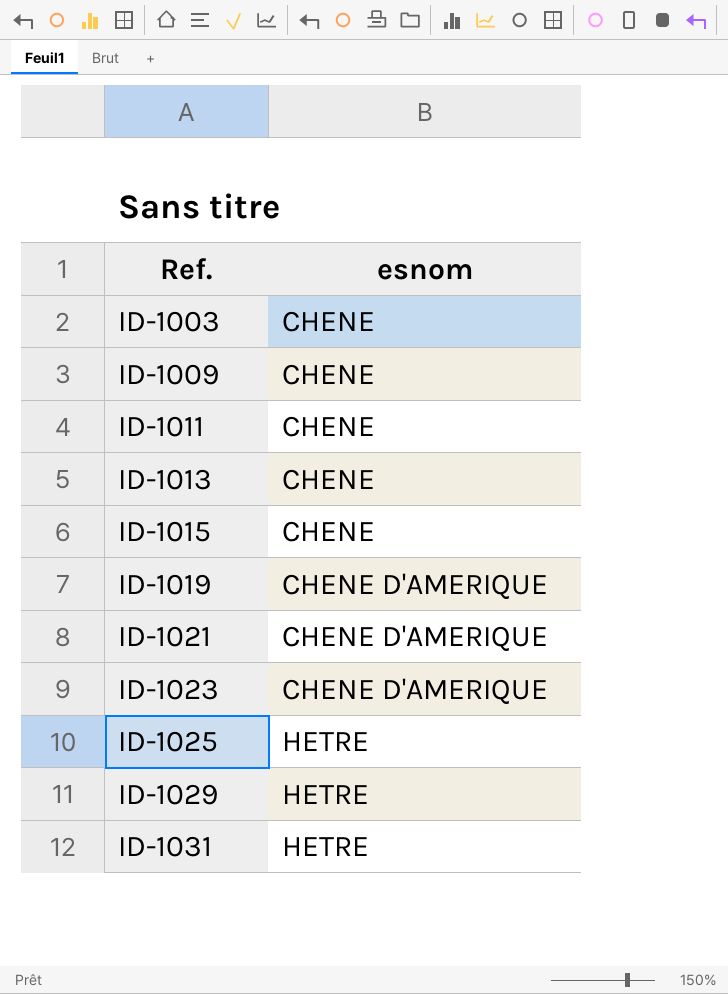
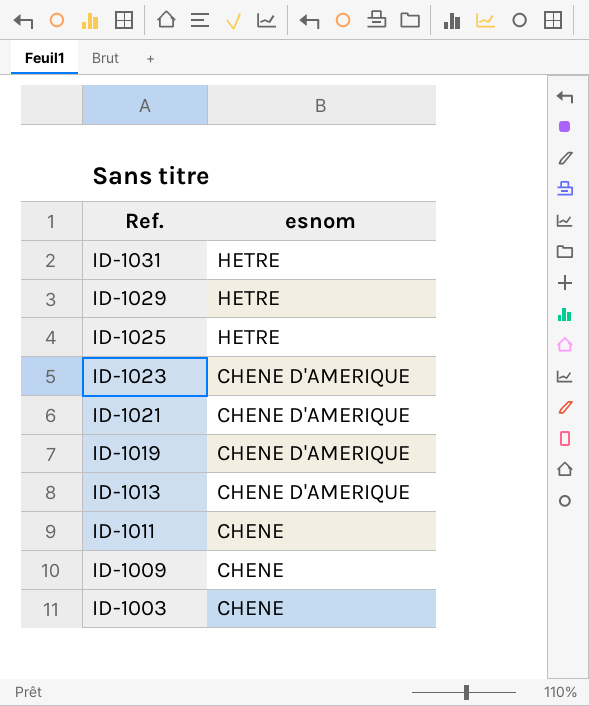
row order: Ref. ascending -> Ref. descending
row ID-1015: CHENE -> none
ID-1013 | esnom: CHENE -> CHENE D'AMERIQUE

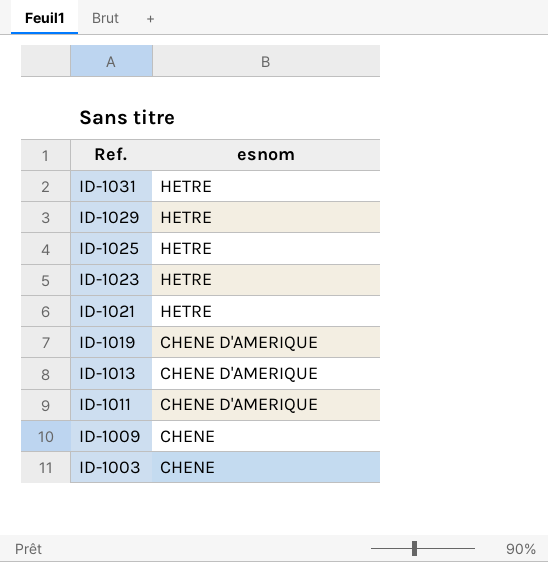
ID-1023 | esnom: CHENE D'AMERIQUE -> HETRE
ID-1021 | esnom: CHENE D'AMERIQUE -> HETRE
ID-1011 | esnom: CHENE -> CHENE D'AMERIQUE

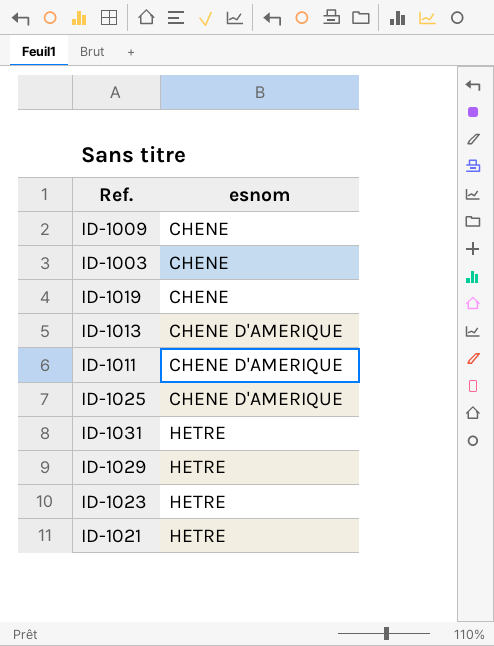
row order: Ref. descending -> esnom ascending
ID-1019 | esnom: CHENE D'AMERIQUE -> CHENE
ID-1025 | esnom: HETRE -> CHENE D'AMERIQUE

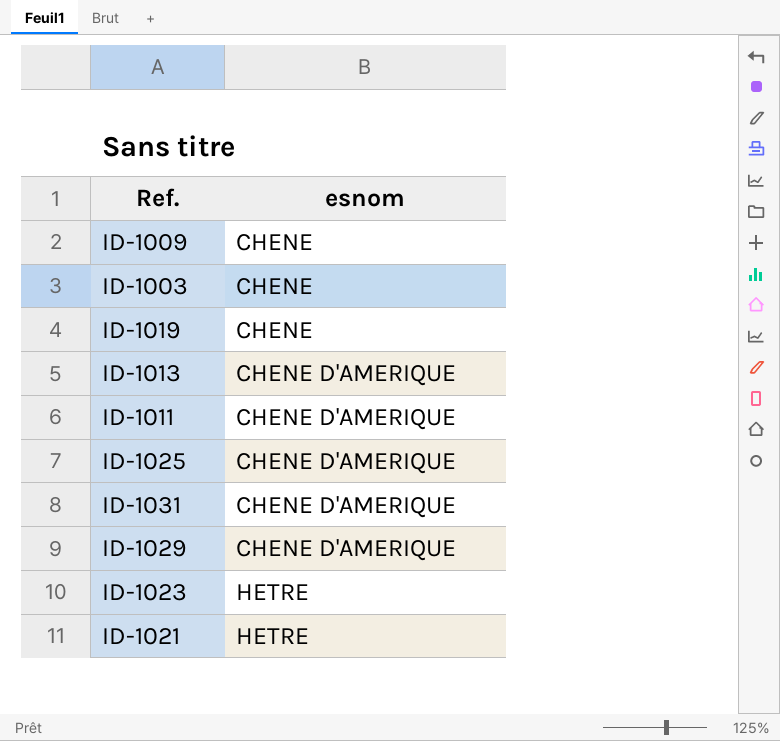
ID-1031 | esnom: HETRE -> CHENE D'AMERIQUE
ID-1029 | esnom: HETRE -> CHENE D'AMERIQUE

